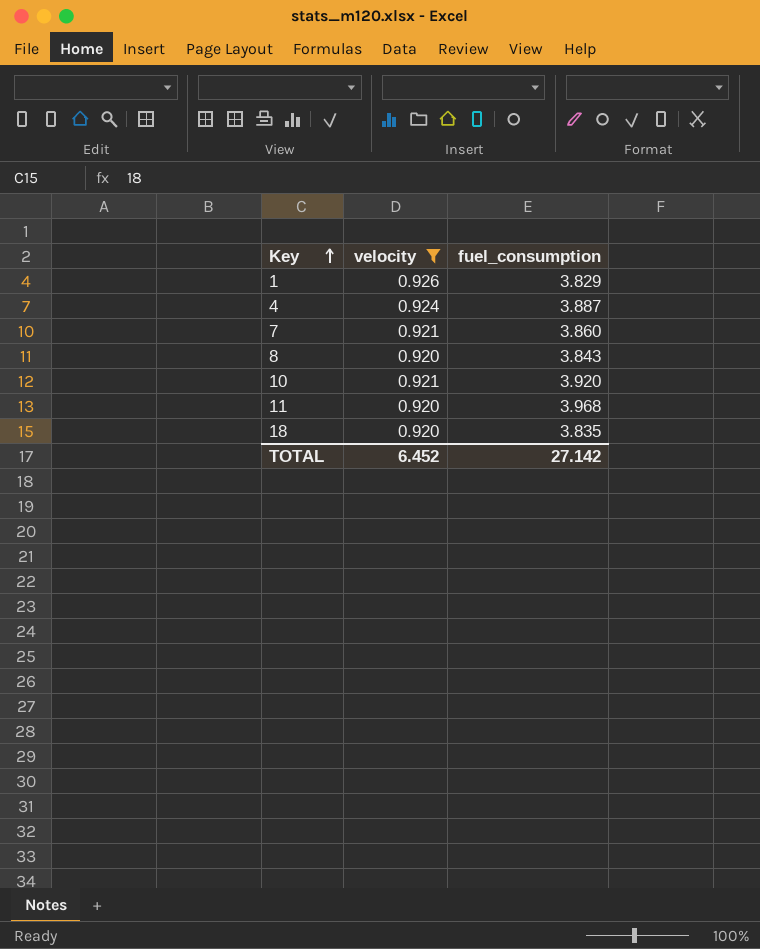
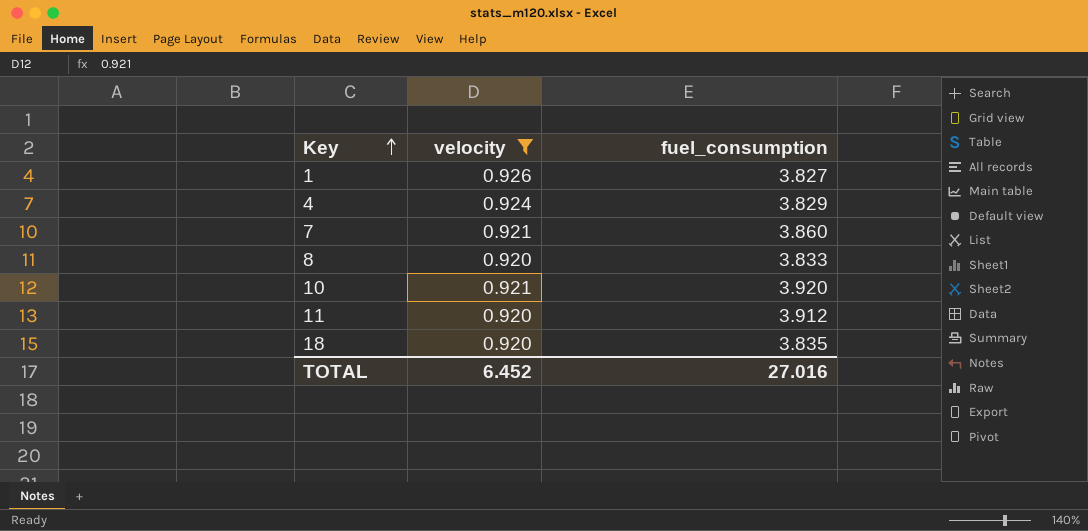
1 | fuel_consumption: 3.829 -> 3.827
4 | fuel_consumption: 3.887 -> 3.829
8 | fuel_consumption: 3.843 -> 3.833
11 | fuel_consumption: 3.968 -> 3.912
TOTAL | fuel_consumption: 27.142 -> 27.016

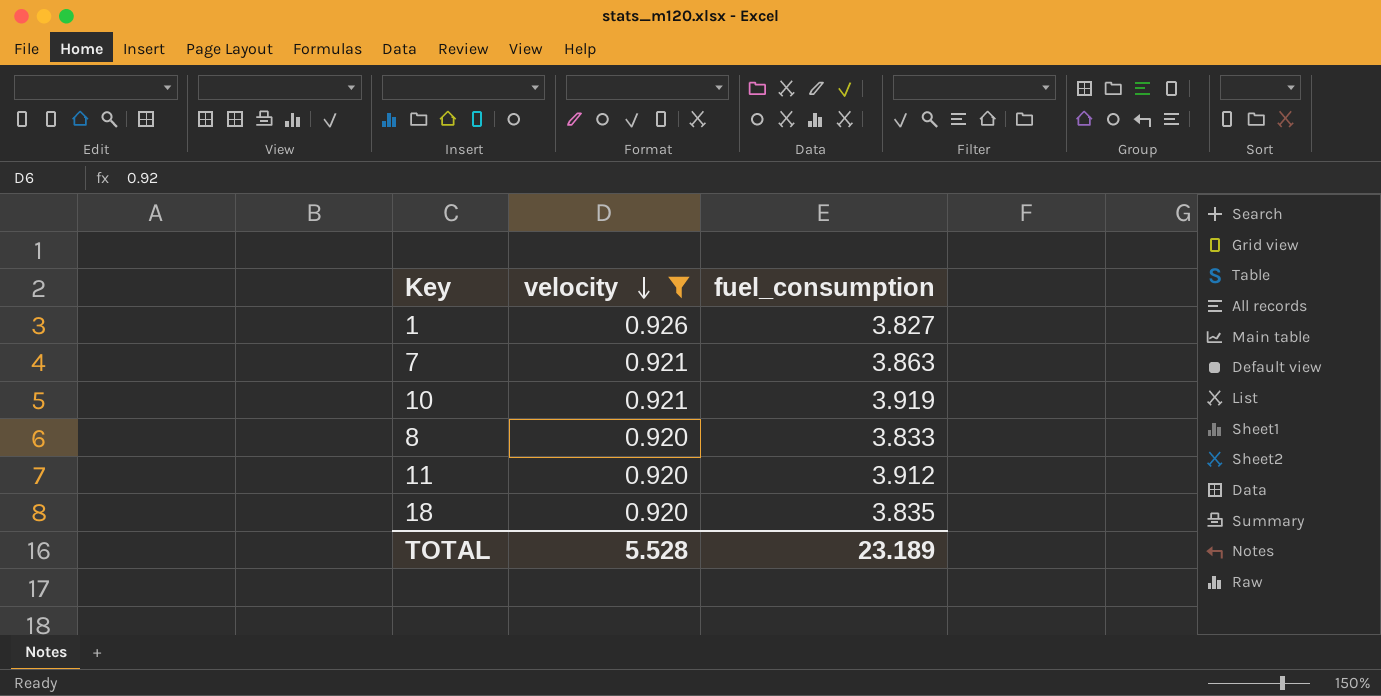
row order: Key ascending -> velocity descending
row 4: 0.924 | 3.829 -> none
7 | fuel_consumption: 3.860 -> 3.863
10 | fuel_consumption: 3.920 -> 3.919
TOTAL | velocity: 6.452 -> 5.528
TOTAL | fuel_consumption: 27.016 -> 23.189

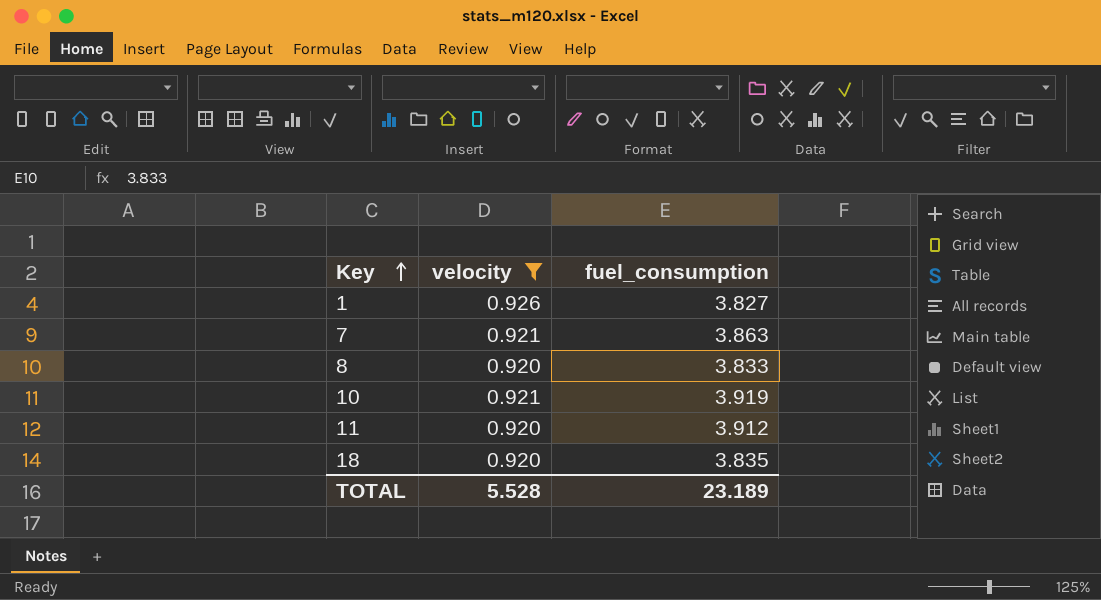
row order: velocity descending -> Key ascending

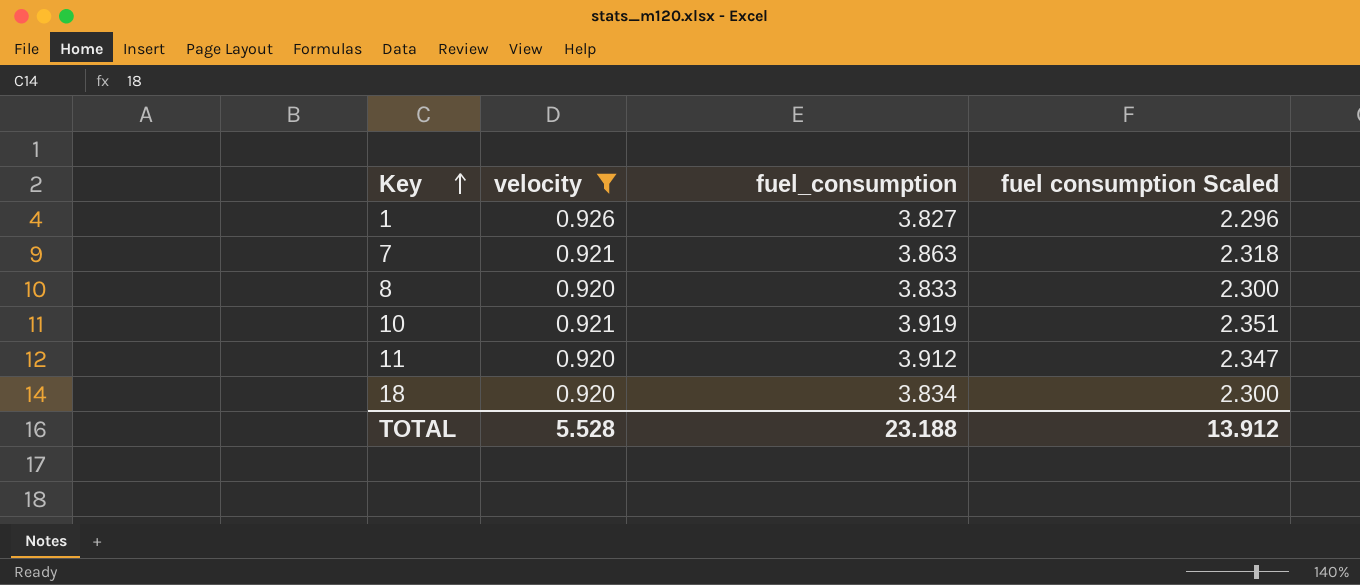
column fuel consumption Scaled | formula: none -> [fuel_consumption] * 0.6
18 | fuel_consumption: 3.835 -> 3.834
TOTAL | fuel_consumption: 23.189 -> 23.188

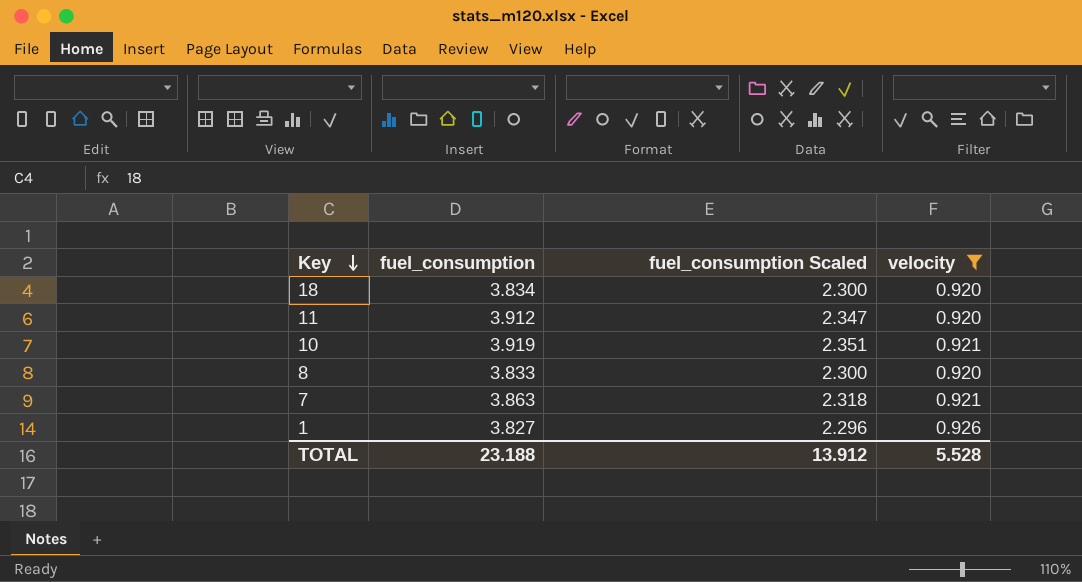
row order: Key ascending -> Key descending
column name: fuel consumption Scaled -> fuel_consumption Scaled
column velocity | position: 2 -> 4

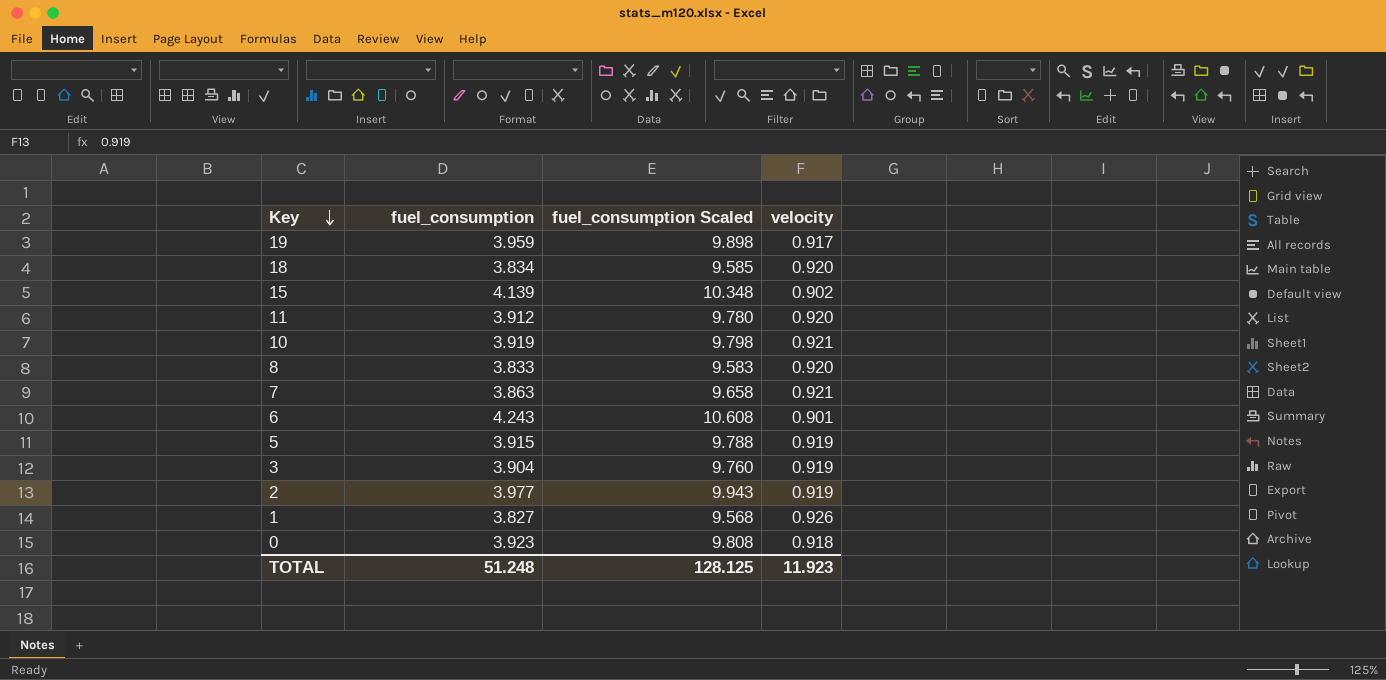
filter: velocity >= 0.920 -> none
column fuel_consumption Scaled | formula: [fuel_consumption] * 0.6 -> [fuel_consumption] * 2.5
TOTAL | fuel_consumption: 23.188 -> 51.248
TOTAL | fuel_consumption Scaled: 13.912 -> 128.125
TOTAL | velocity: 5.528 -> 11.923

